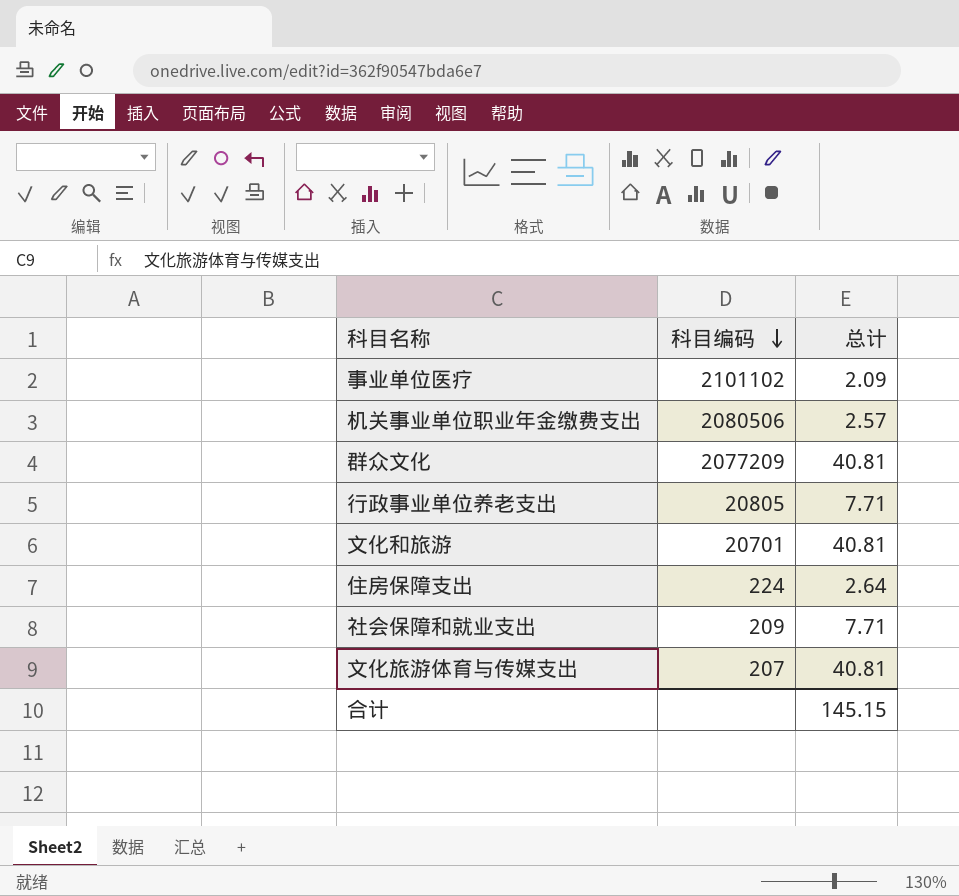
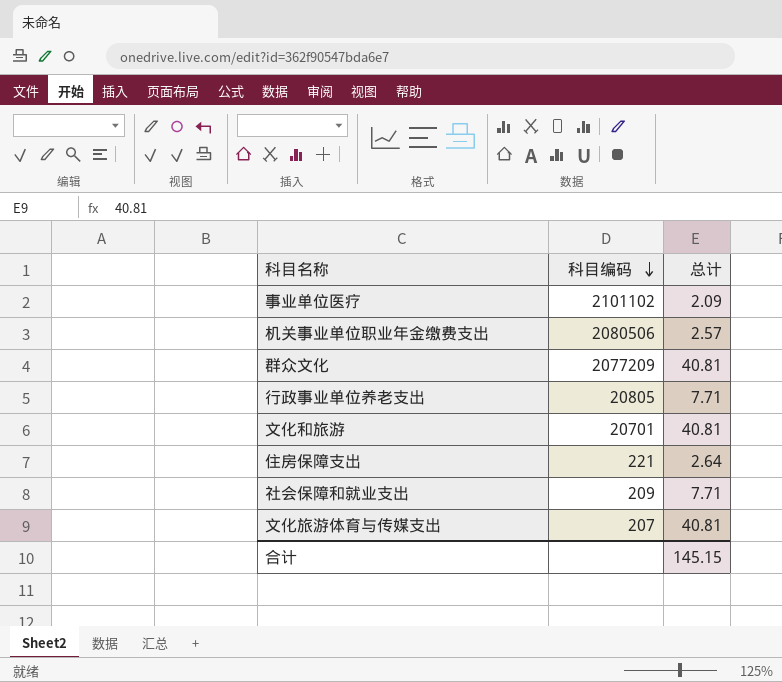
住房保障支出 | 科目编码: 224 -> 221

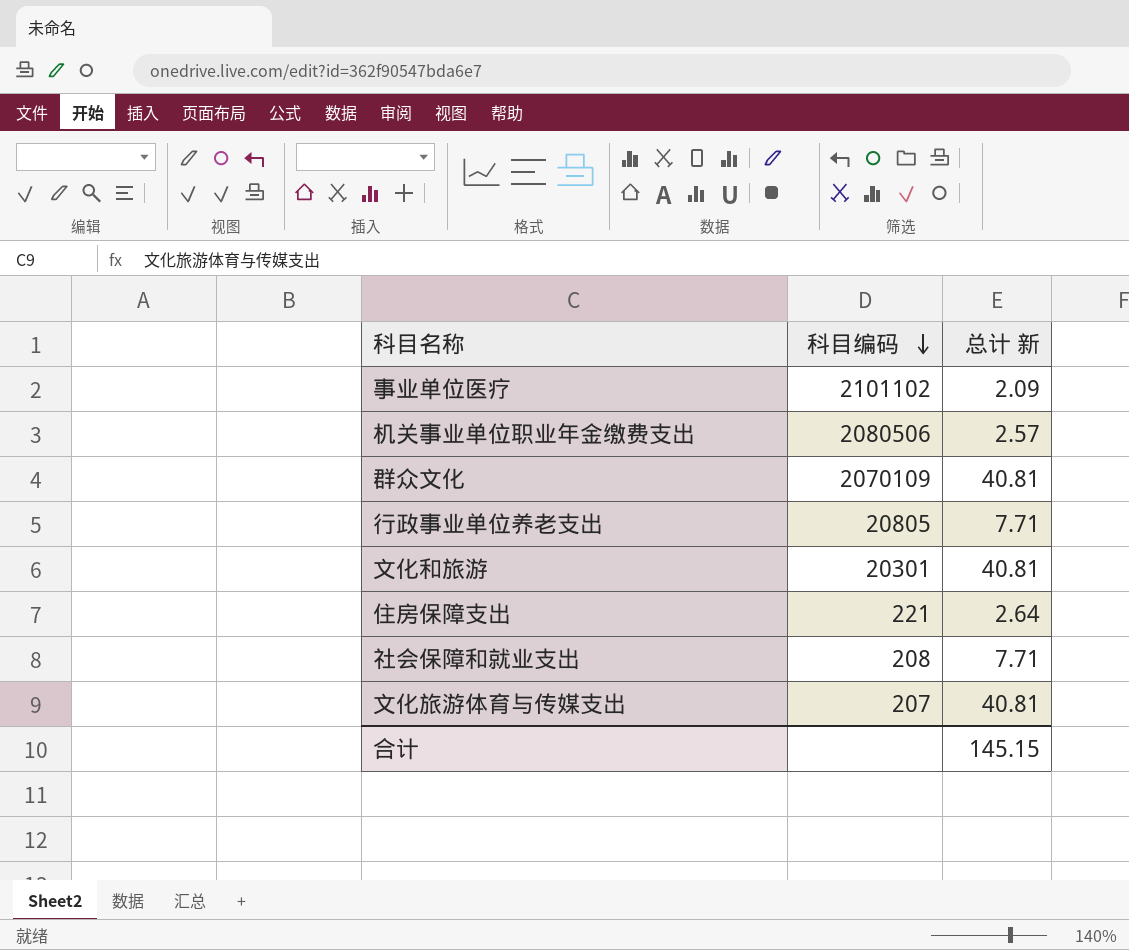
column name: 总计 -> 总计 新
群众文化 | 科目编码: 2077209 -> 2070109
文化和旅游 | 科目编码: 20701 -> 20301
社会保障和就业支出 | 科目编码: 209 -> 208

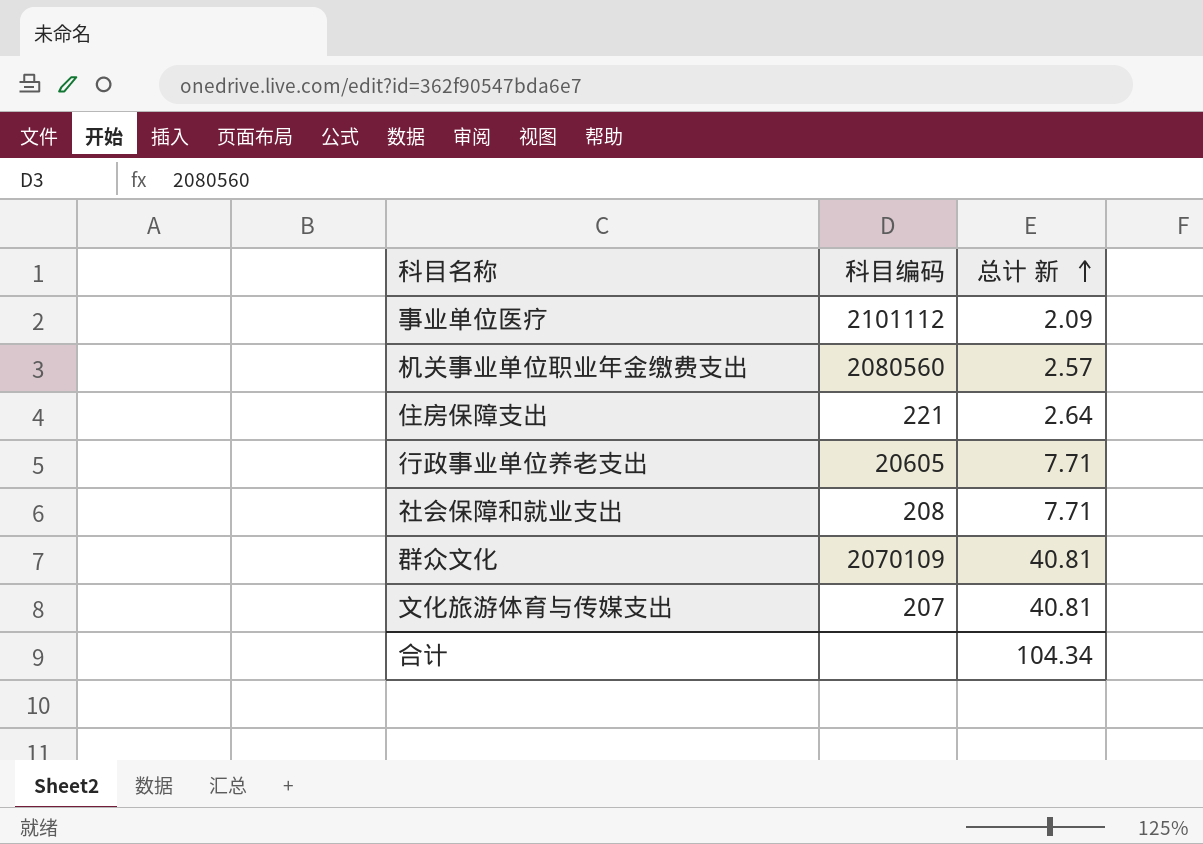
row order: 科目编码 descending -> 总计 新 ascending
row 文化和旅游: 20301 | 40.81 -> none
事业单位医疗 | 科目编码: 2101102 -> 2101112
机关事业单位职业年金缴费支出 | 科目编码: 2080506 -> 2080560
行政事业单位养老支出 | 科目编码: 20805 -> 20605
合计 | 总计 新: 145.15 -> 104.34

